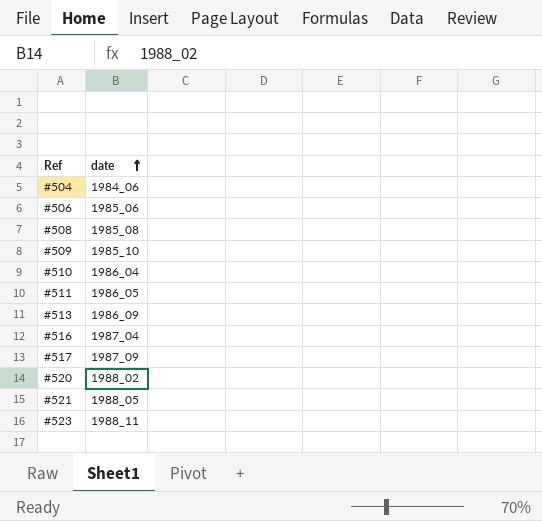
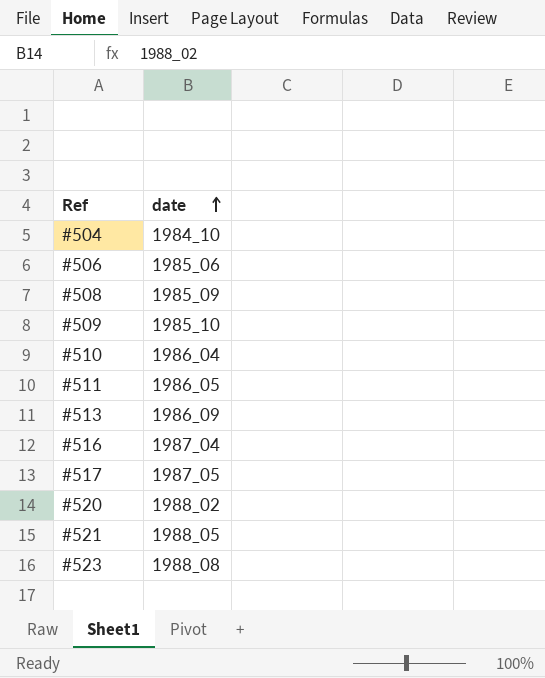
#504 | date: 1984_06 -> 1984_10
#508 | date: 1985_08 -> 1985_09
#517 | date: 1987_09 -> 1987_05
#523 | date: 1988_11 -> 1988_08

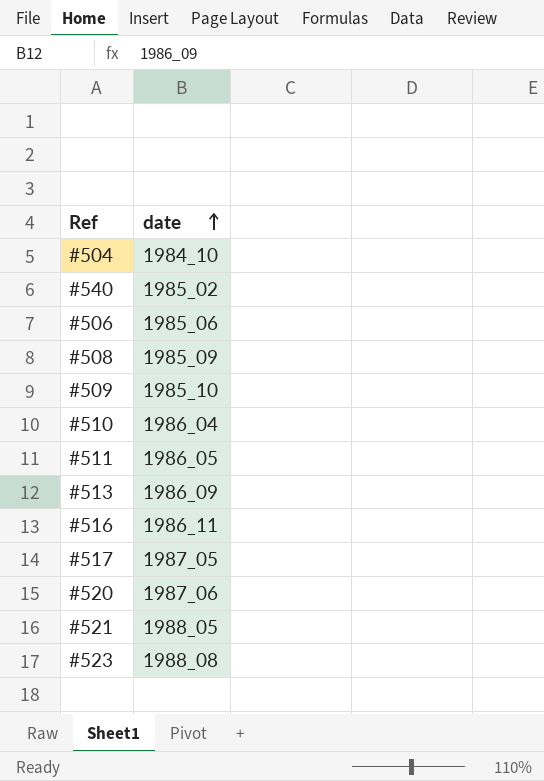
row #540: none -> 1985_02
#516 | date: 1987_04 -> 1986_11
#520 | date: 1988_02 -> 1987_06

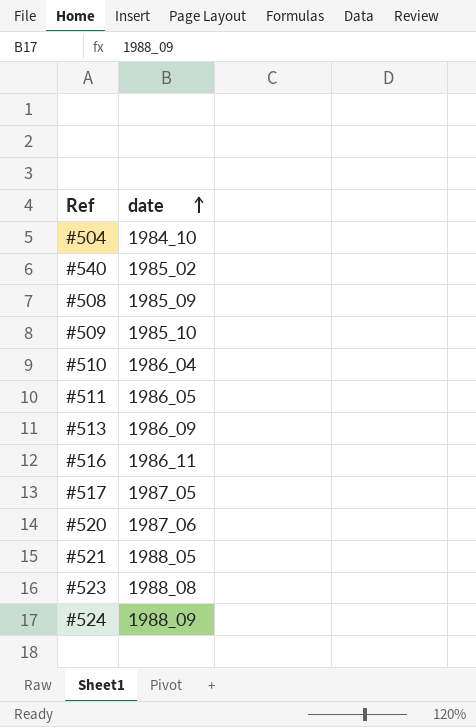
row #506: 1985_06 -> none
row #524: none -> 1988_09

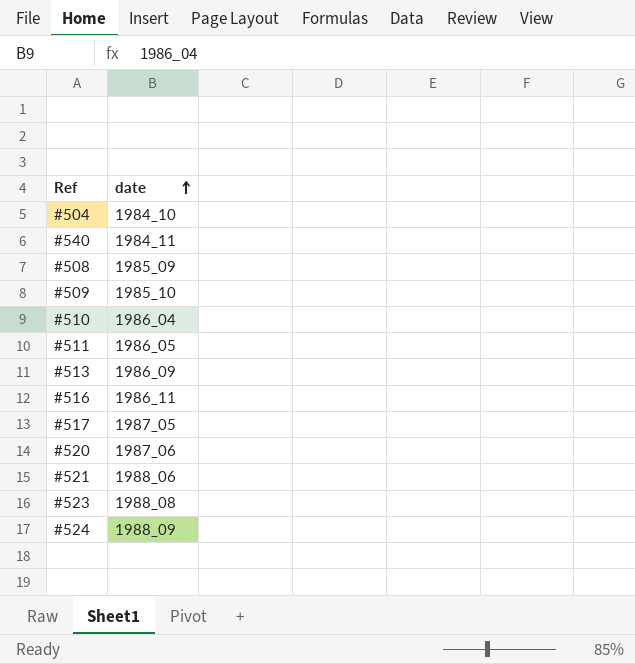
#540 | date: 1985_02 -> 1984_11
#521 | date: 1988_05 -> 1988_06

